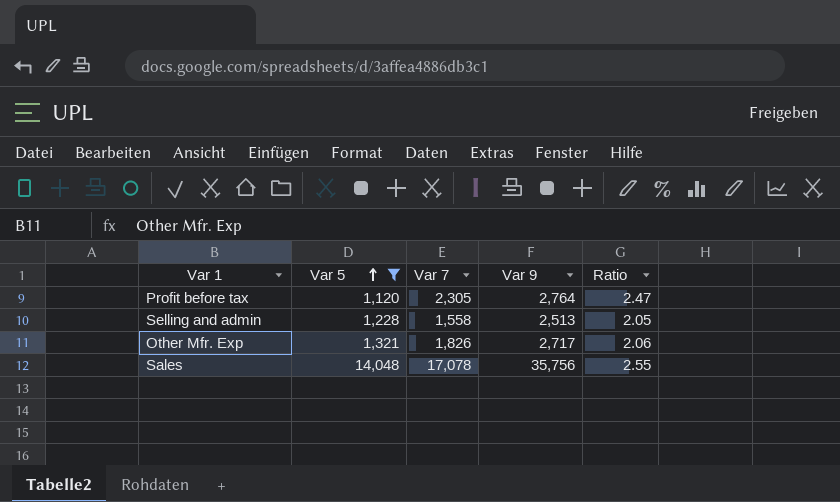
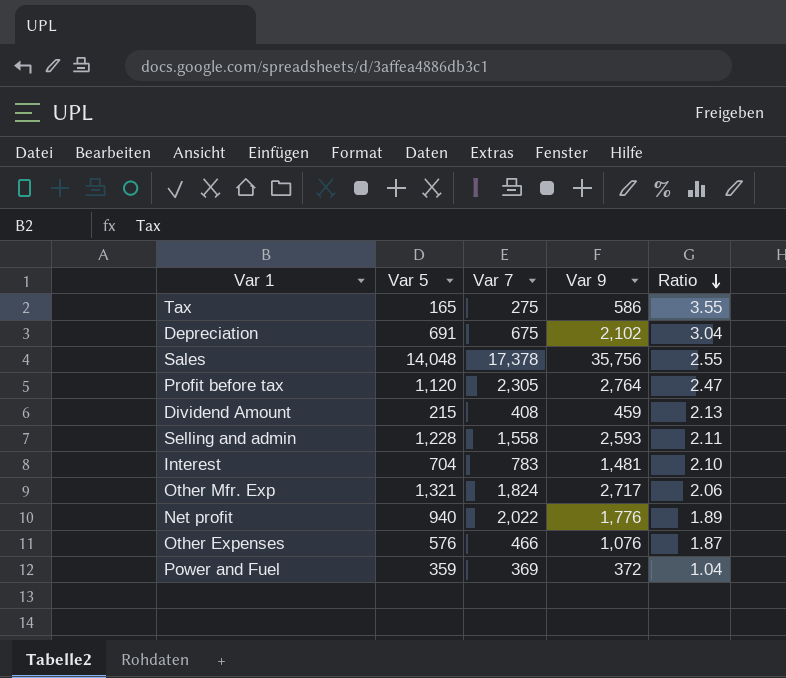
filter: Var 5 >= 1,120 -> none
row order: Var 5 ascending -> Ratio descending
Sales | Var 7: 17,078 -> 17,378
Selling and admin | Var 9: 2,513 -> 2,593
Selling and admin | Ratio: 2.05 -> 2.11
Other Mfr. Exp | Var 7: 1,826 -> 1,824

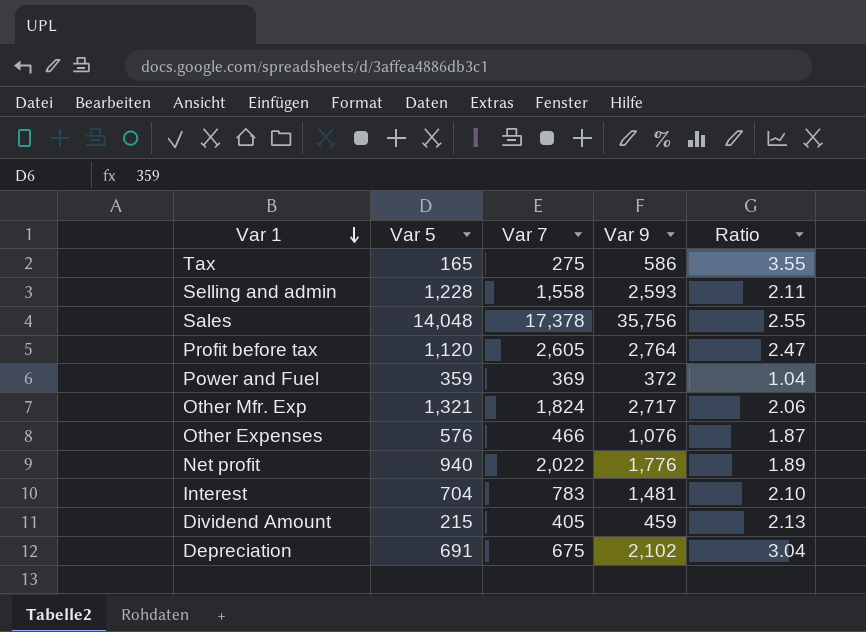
row order: Ratio descending -> Var 1 descending
Profit before tax | Var 7: 2,305 -> 2,605
Dividend Amount | Var 7: 408 -> 405

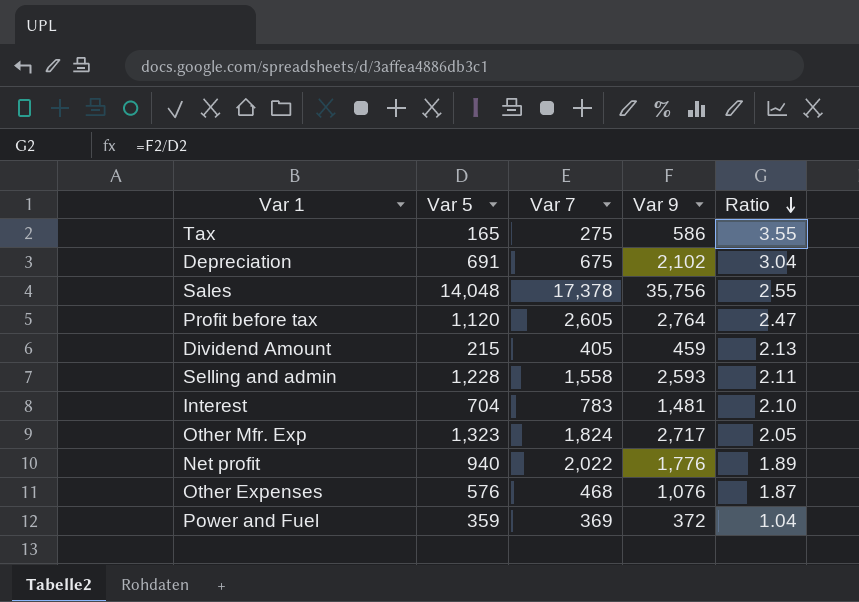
row order: Var 1 descending -> Ratio descending
Other Mfr. Exp | Var 5: 1,321 -> 1,323
Other Mfr. Exp | Ratio: 2.06 -> 2.05
Other Expenses | Var 7: 466 -> 468

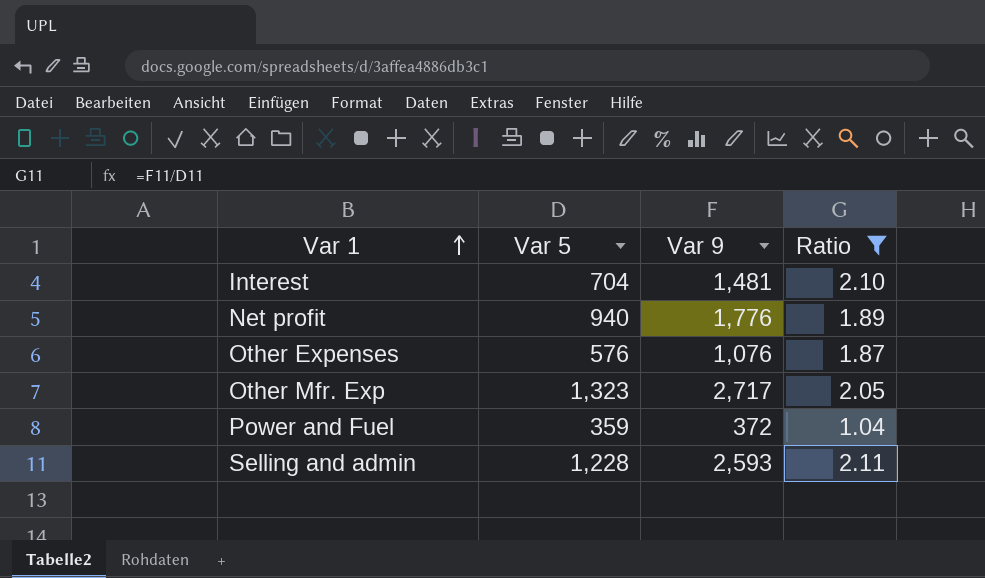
filter: none -> Ratio <= 2.11
row order: Ratio descending -> Var 1 ascending
column Var 7 | position: 3 -> none

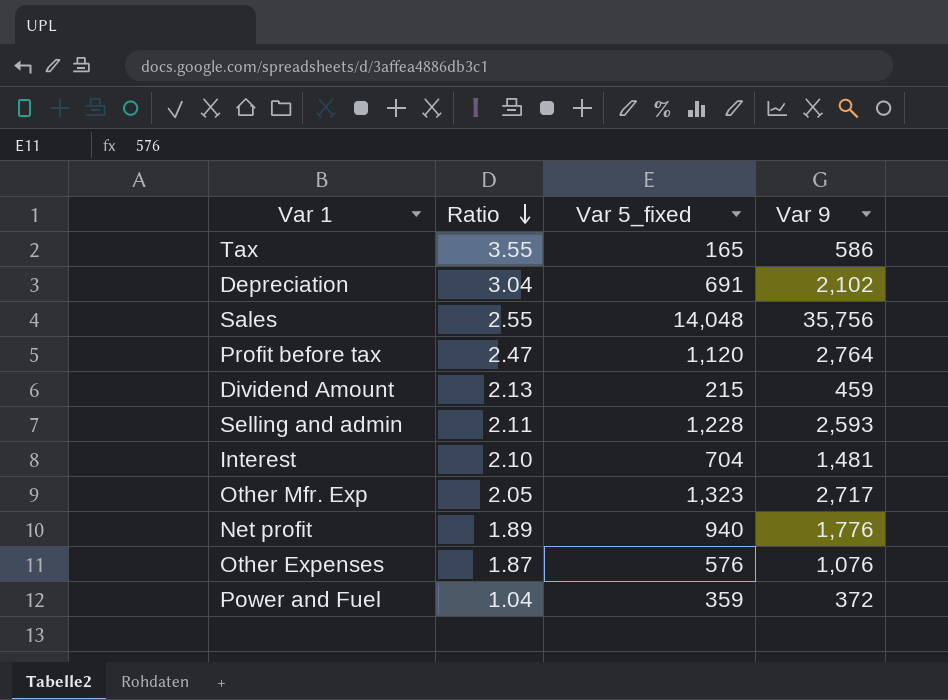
filter: Ratio <= 2.11 -> none
row order: Var 1 ascending -> Ratio descending
column Ratio | position: 4 -> 2
column name: Var 5 -> Var 5_fixed

